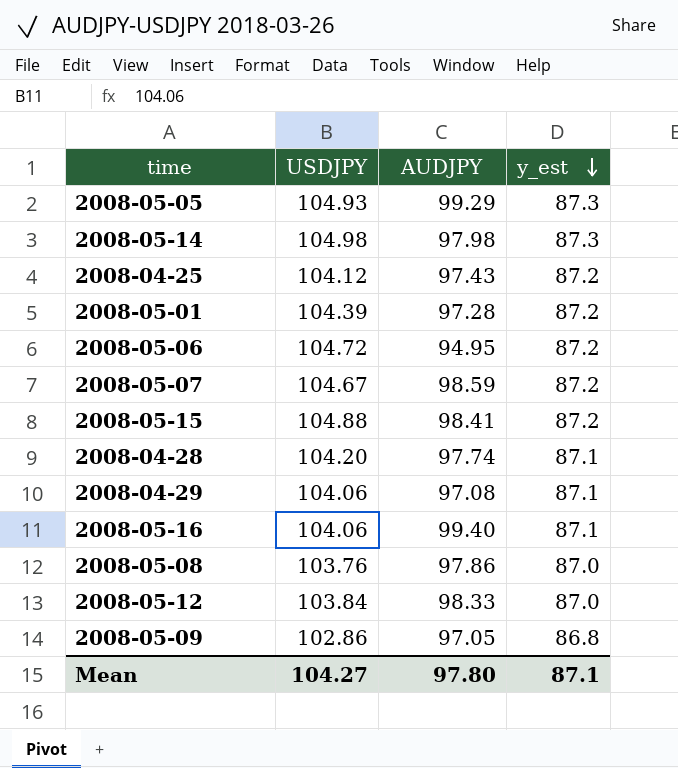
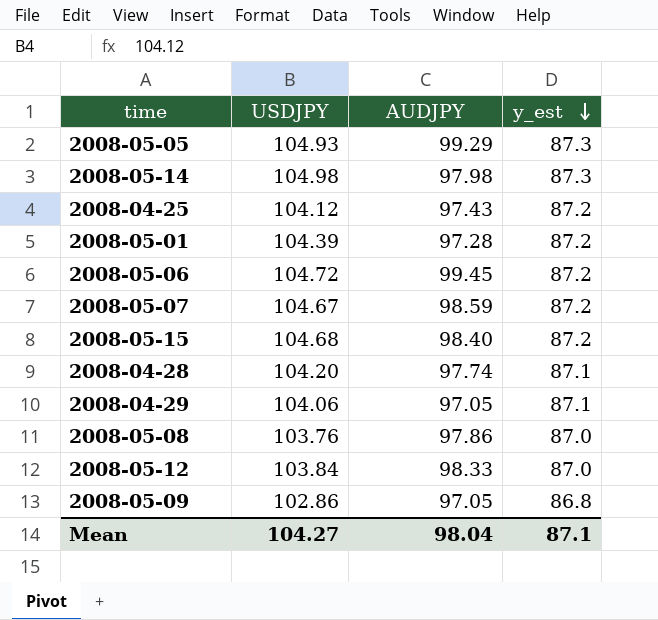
row 2008-05-16: 104.06 | 99.40 | 87.1 -> none
2008-05-06 | AUDJPY: 94.95 -> 99.45
2008-05-15 | USDJPY: 104.88 -> 104.68
2008-05-15 | AUDJPY: 98.41 -> 98.40
2008-04-29 | AUDJPY: 97.08 -> 97.05
Mean | AUDJPY: 97.80 -> 98.04

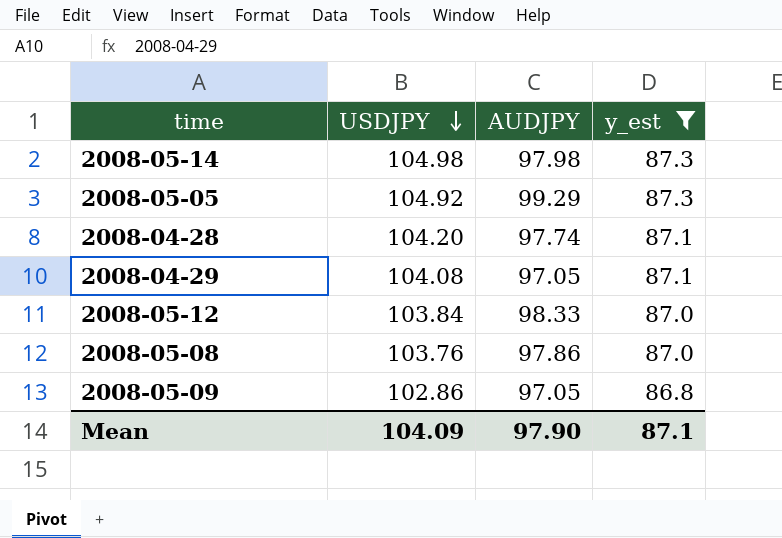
filter: none -> y_est != 87.2
row order: y_est descending -> USDJPY descending
2008-05-05 | USDJPY: 104.93 -> 104.92
2008-04-29 | USDJPY: 104.06 -> 104.08
Mean | USDJPY: 104.27 -> 104.09
Mean | AUDJPY: 98.04 -> 97.90

